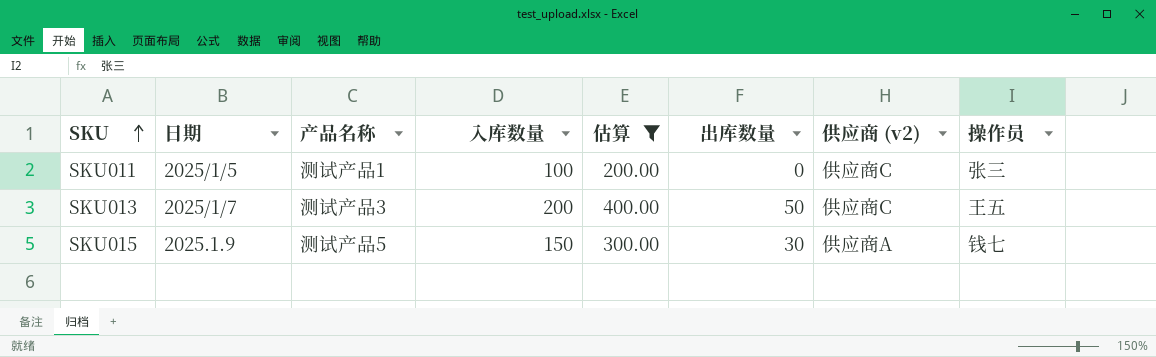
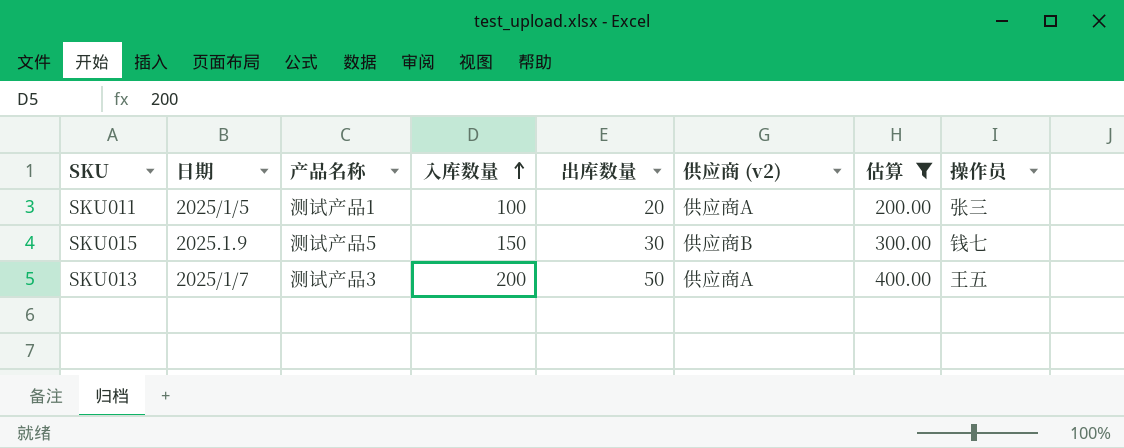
row order: SKU ascending -> 入库数量 ascending
column 估算 | position: 5 -> 7
SKU011 | 出库数量: 0 -> 20
SKU011 | 供应商 (v2): 供应商C -> 供应商A
SKU015 | 供应商 (v2): 供应商A -> 供应商B
SKU013 | 供应商 (v2): 供应商C -> 供应商A

